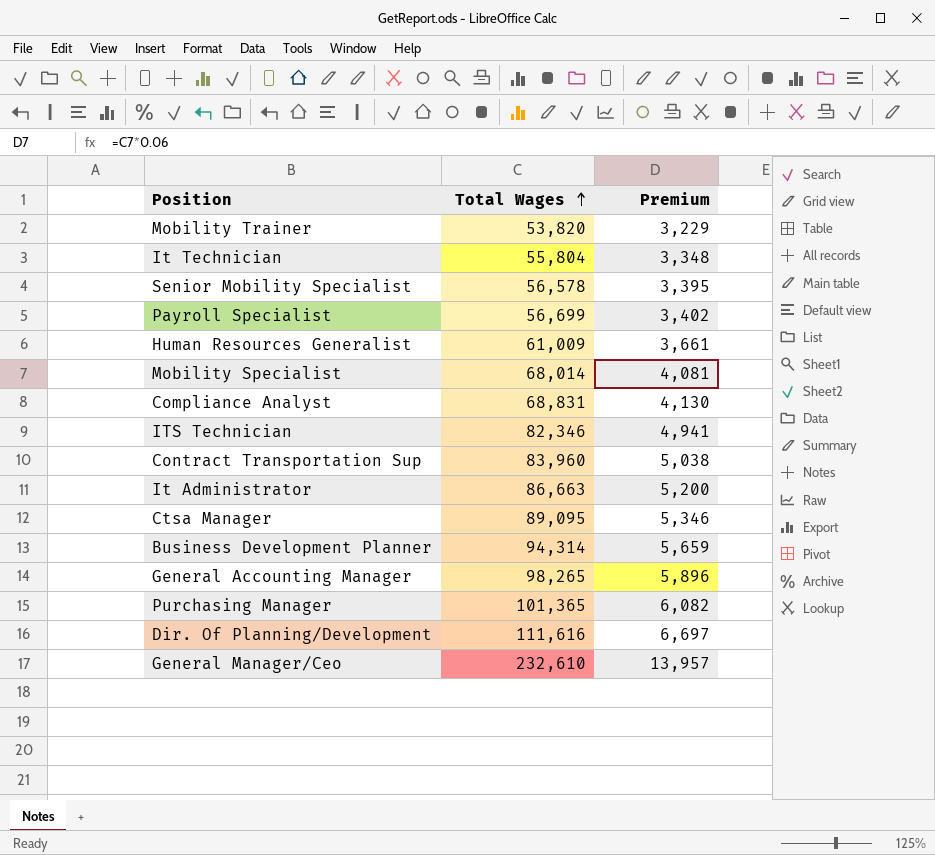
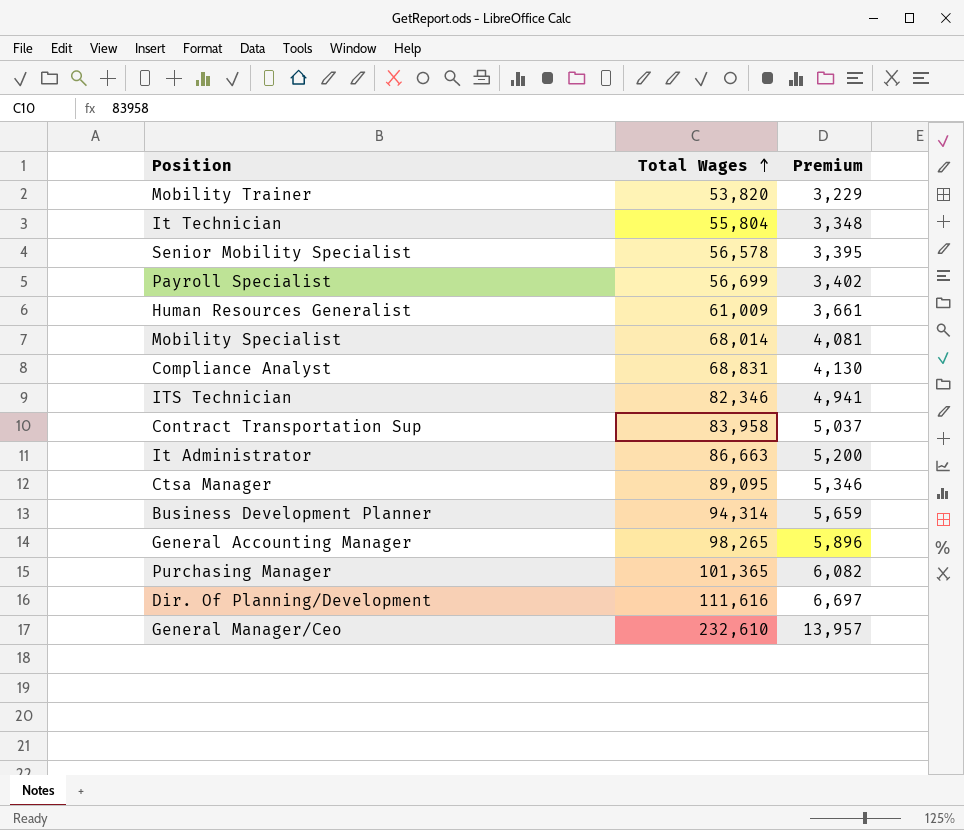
Contract Transportation Sup | Total Wages: 83,960 -> 83,958
Contract Transportation Sup | Premium: 5,038 -> 5,037

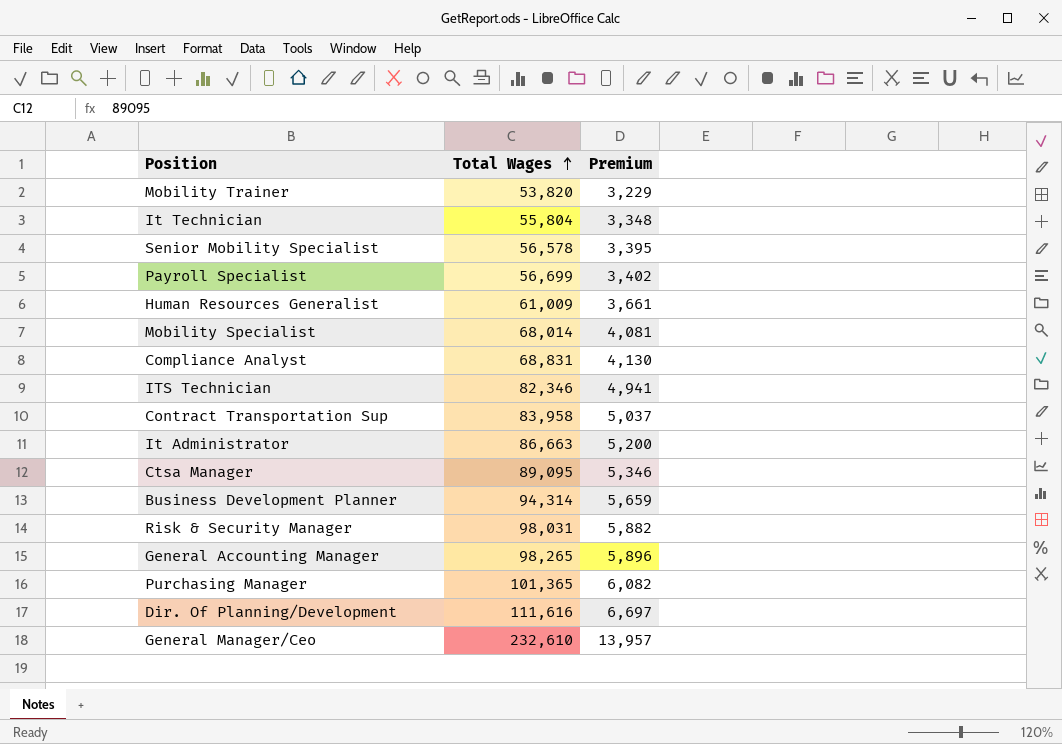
row Risk & Security Manager: none -> 98,031 | 5,882

